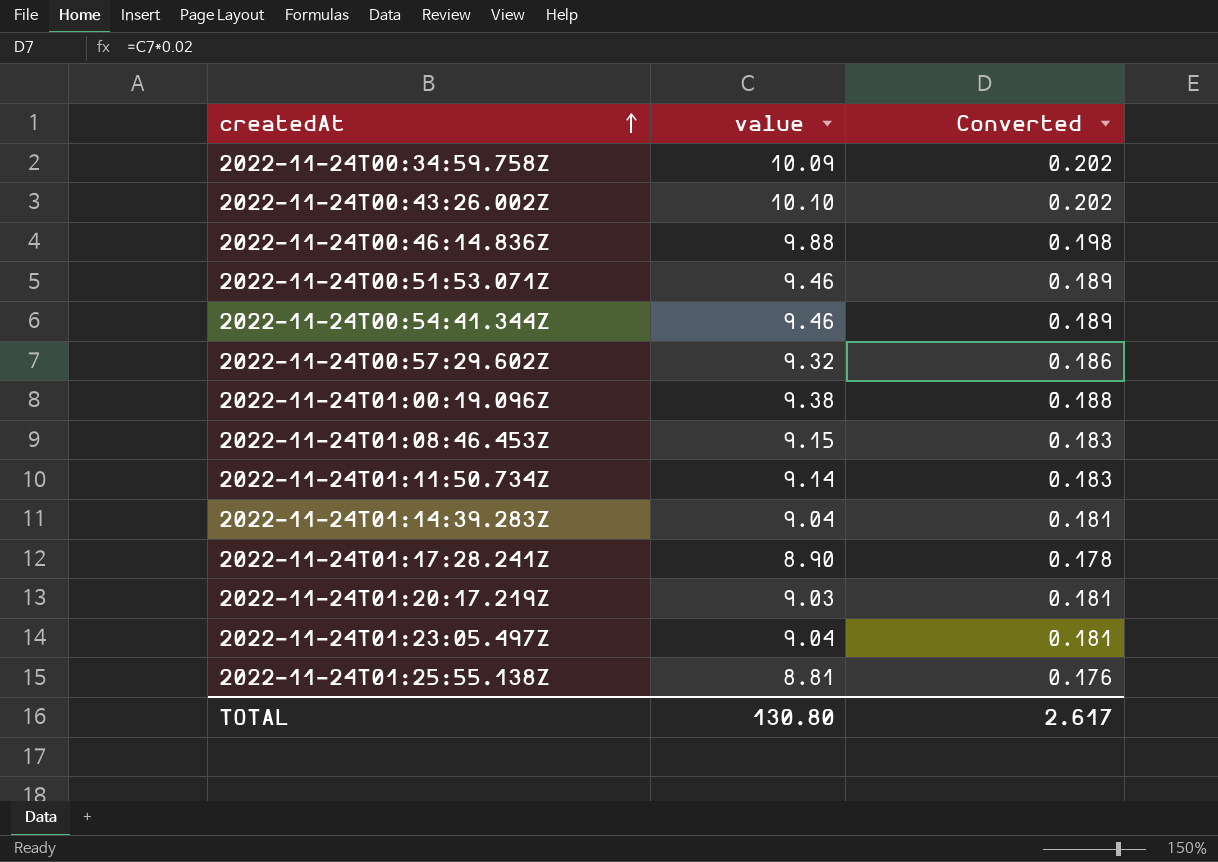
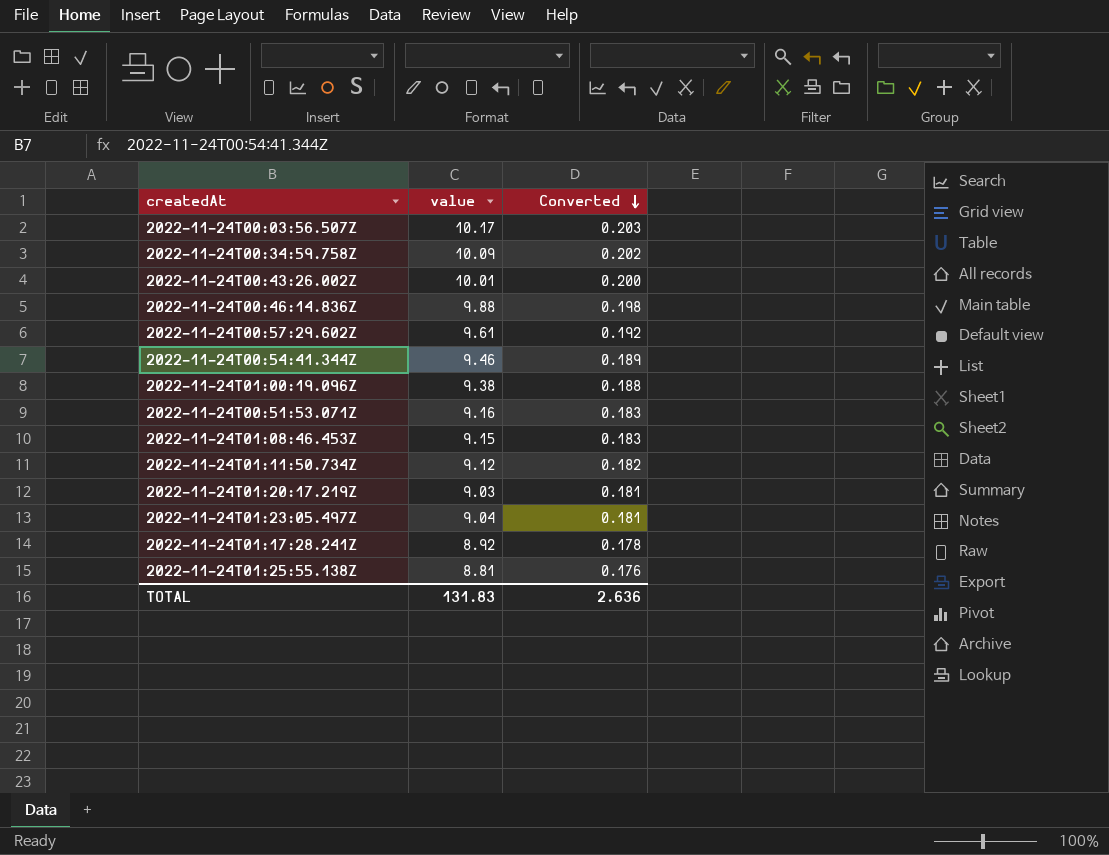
row order: createdAt ascending -> Converted descending
row 2022-11-24T01:14:39.283Z: 9.04 | 0.181 -> none
row 2022-11-24T00:03:56.507Z: none -> 10.17 | 0.203
2022-11-24T00:43:26.002Z | value: 10.10 -> 10.01
2022-11-24T00:43:26.002Z | Converted: 0.202 -> 0.200
2022-11-24T00:57:29.602Z | value: 9.32 -> 9.61
2022-11-24T00:57:29.602Z | Converted: 0.186 -> 0.192
2022-11-24T00:51:53.071Z | value: 9.46 -> 9.16
2022-11-24T00:51:53.071Z | Converted: 0.189 -> 0.183
2022-11-24T01:11:50.734Z | value: 9.14 -> 9.12
2022-11-24T01:11:50.734Z | Converted: 0.183 -> 0.182
2022-11-24T01:17:28.241Z | value: 8.90 -> 8.92
TOTAL | value: 130.80 -> 131.83
TOTAL | Converted: 2.617 -> 2.636

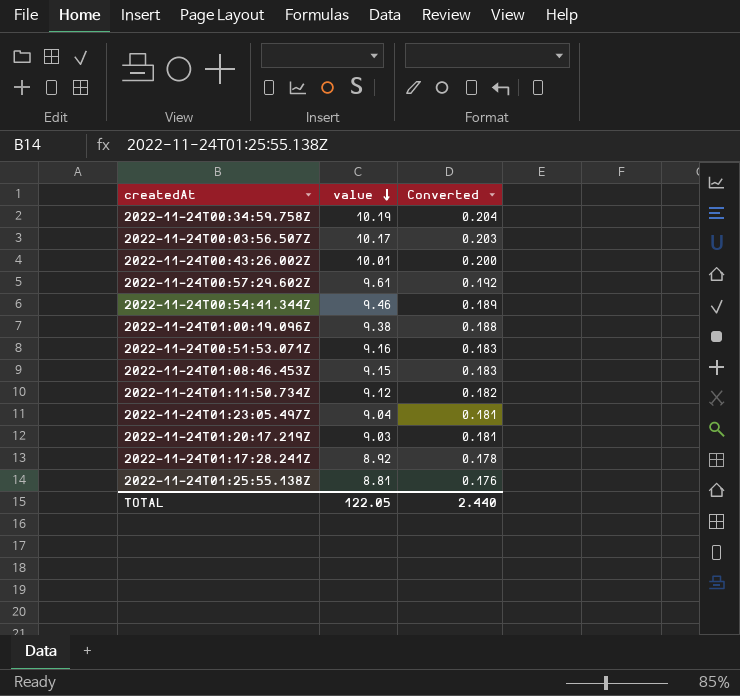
row order: Converted descending -> value descending
row 2022-11-24T00:46:14.836Z: 9.88 | 0.198 -> none
2022-11-24T00:34:59.758Z | value: 10.09 -> 10.19
2022-11-24T00:34:59.758Z | Converted: 0.202 -> 0.204
TOTAL | value: 131.83 -> 122.05
TOTAL | Converted: 2.636 -> 2.440

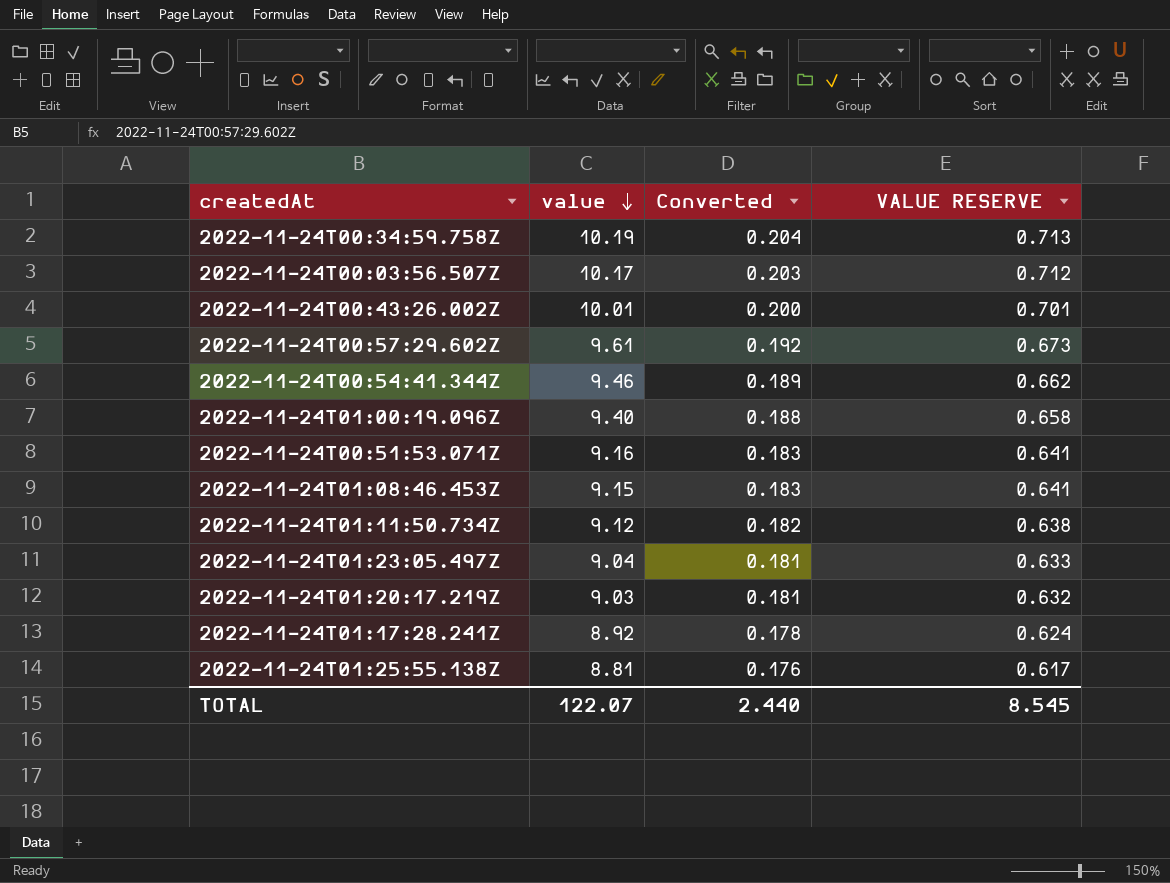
column VALUE RESERVE | formula: none -> [value] * 0.07
2022-11-24T01:00:19.096Z | value: 9.38 -> 9.40
TOTAL | value: 122.05 -> 122.07

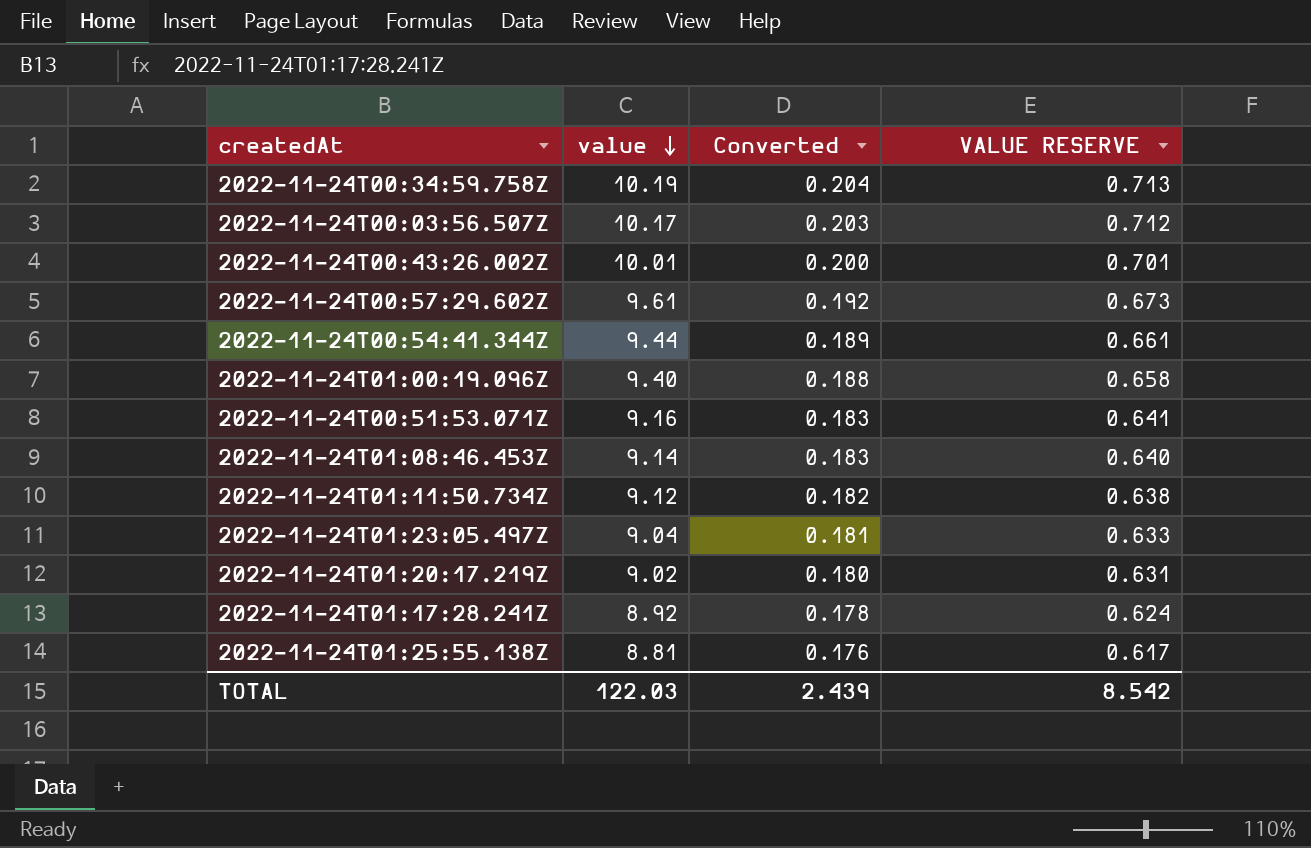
2022-11-24T00:54:41.344Z | value: 9.46 -> 9.44
2022-11-24T00:54:41.344Z | VALUE RESERVE: 0.662 -> 0.661
2022-11-24T01:08:46.453Z | value: 9.15 -> 9.14
2022-11-24T01:08:46.453Z | VALUE RESERVE: 0.641 -> 0.640
2022-11-24T01:20:17.219Z | value: 9.03 -> 9.02
2022-11-24T01:20:17.219Z | Converted: 0.181 -> 0.180
2022-11-24T01:20:17.219Z | VALUE RESERVE: 0.632 -> 0.631
TOTAL | value: 122.07 -> 122.03
TOTAL | Converted: 2.440 -> 2.439
TOTAL | VALUE RESERVE: 8.545 -> 8.542

